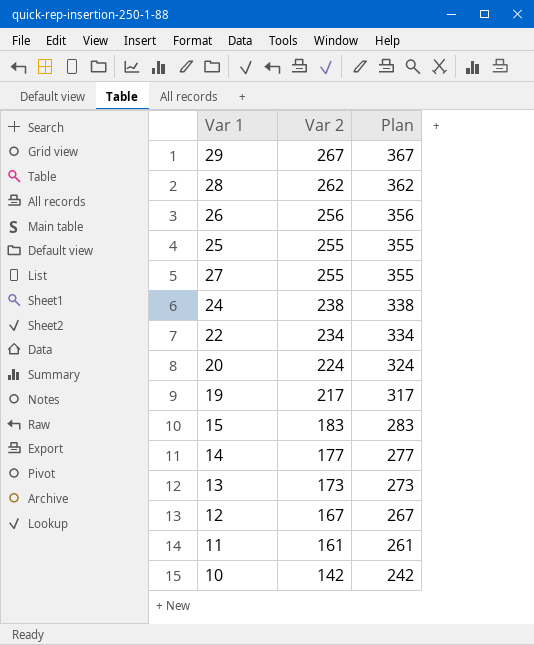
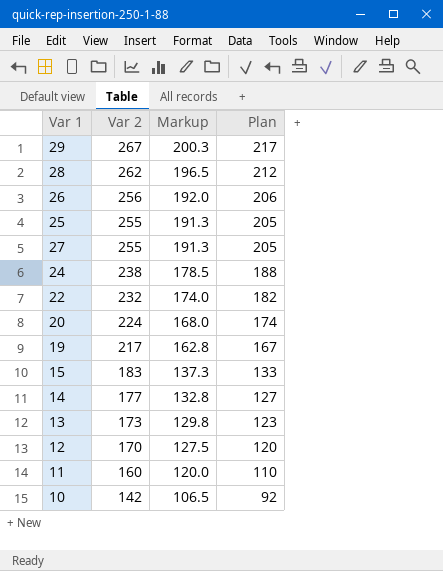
column Markup | formula: none -> [Var 2] * 0.75
column Plan | formula: [Var 2] + 100 -> [Var 2] - 50
22 | Var 2: 234 -> 232
12 | Var 2: 167 -> 170
11 | Var 2: 161 -> 160

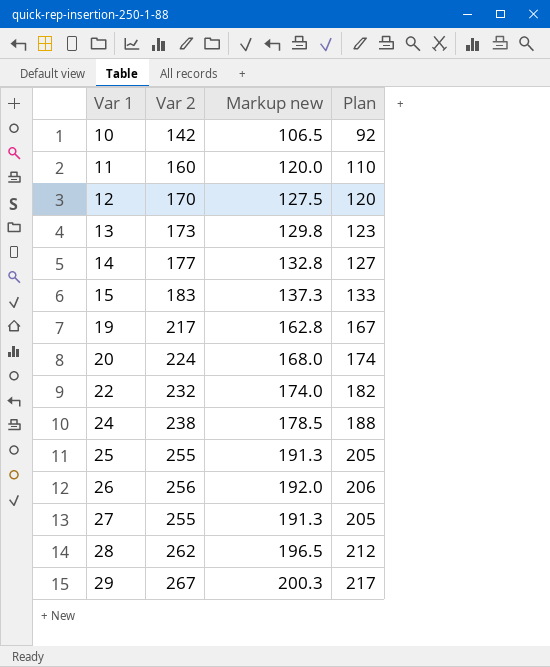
row order: Var 2 descending -> Var 1 ascending
column name: Markup -> Markup new

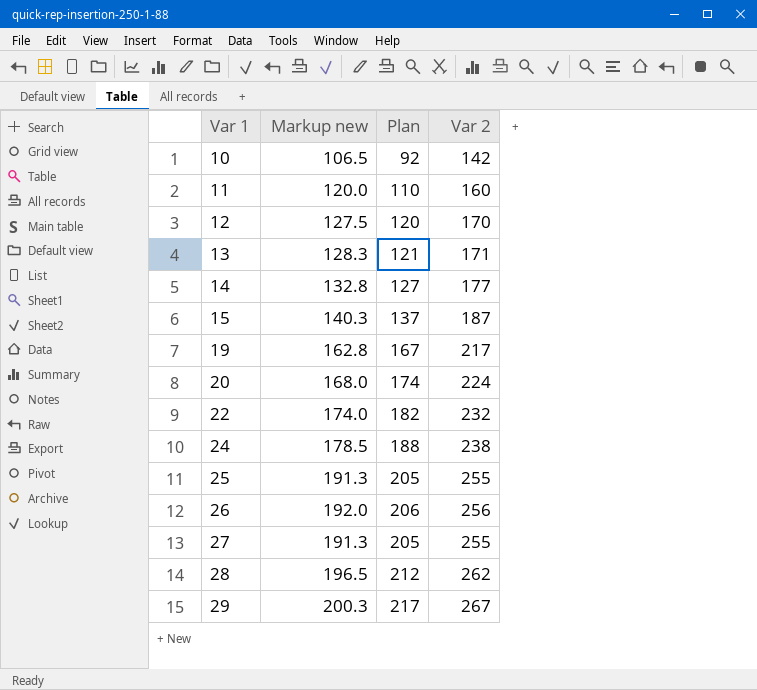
column Var 2 | position: 2 -> 4
13 | Markup new: 129.8 -> 128.3
13 | Plan: 123 -> 121
13 | Var 2: 173 -> 171
15 | Markup new: 137.3 -> 140.3
15 | Plan: 133 -> 137
15 | Var 2: 183 -> 187

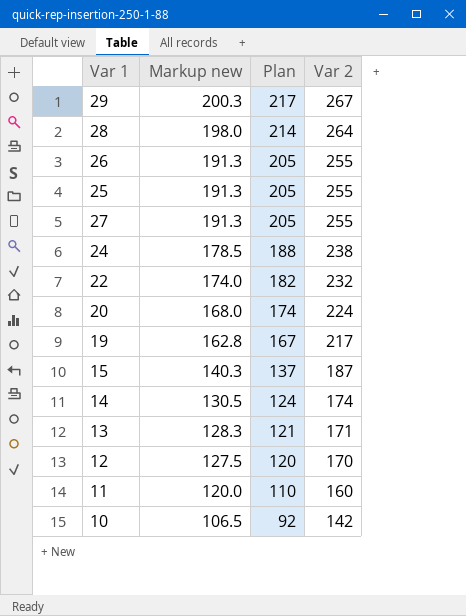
row order: Var 1 ascending -> Markup new descending
28 | Markup new: 196.5 -> 198.0
28 | Plan: 212 -> 214
28 | Var 2: 262 -> 264
26 | Markup new: 192.0 -> 191.3
26 | Plan: 206 -> 205
26 | Var 2: 256 -> 255
14 | Markup new: 132.8 -> 130.5
14 | Plan: 127 -> 124
14 | Var 2: 177 -> 174

